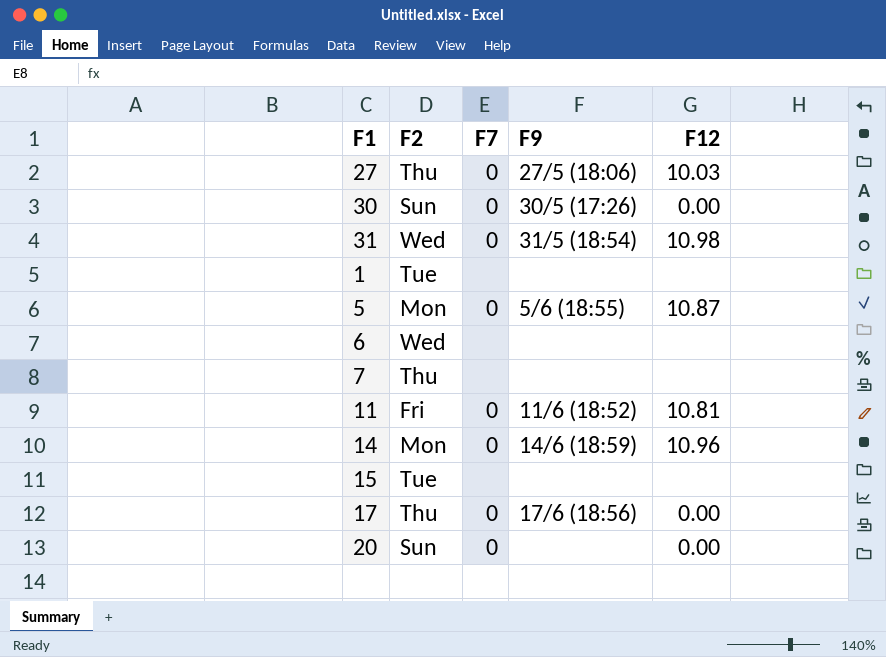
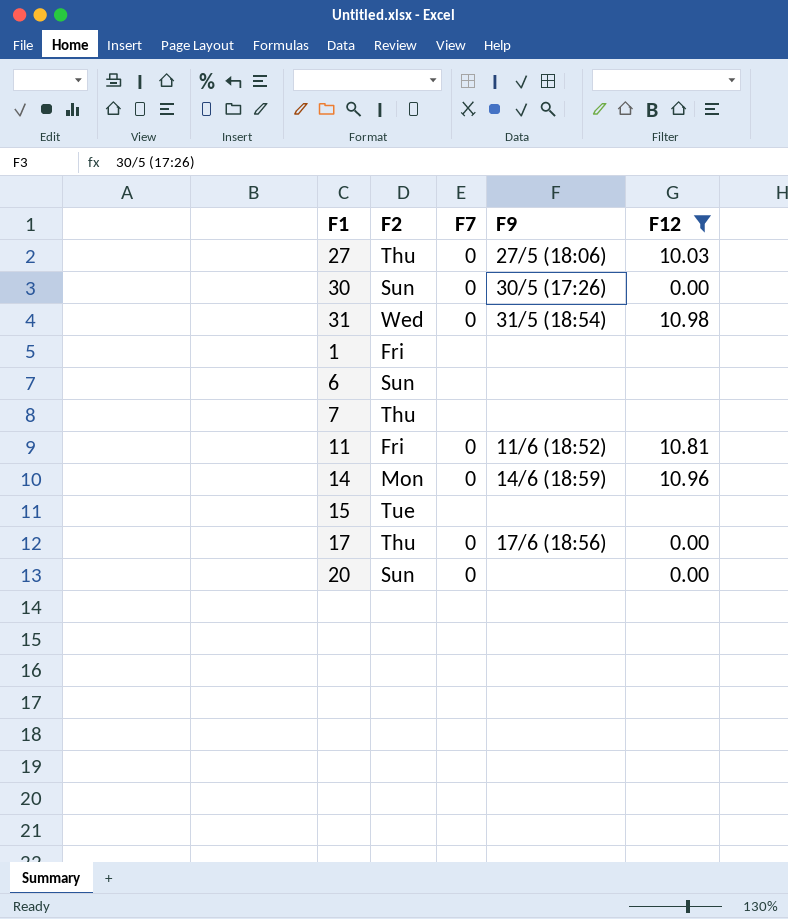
filter: none -> F12 != 10.87
1 | F2: Tue -> Fri
6 | F2: Wed -> Sun

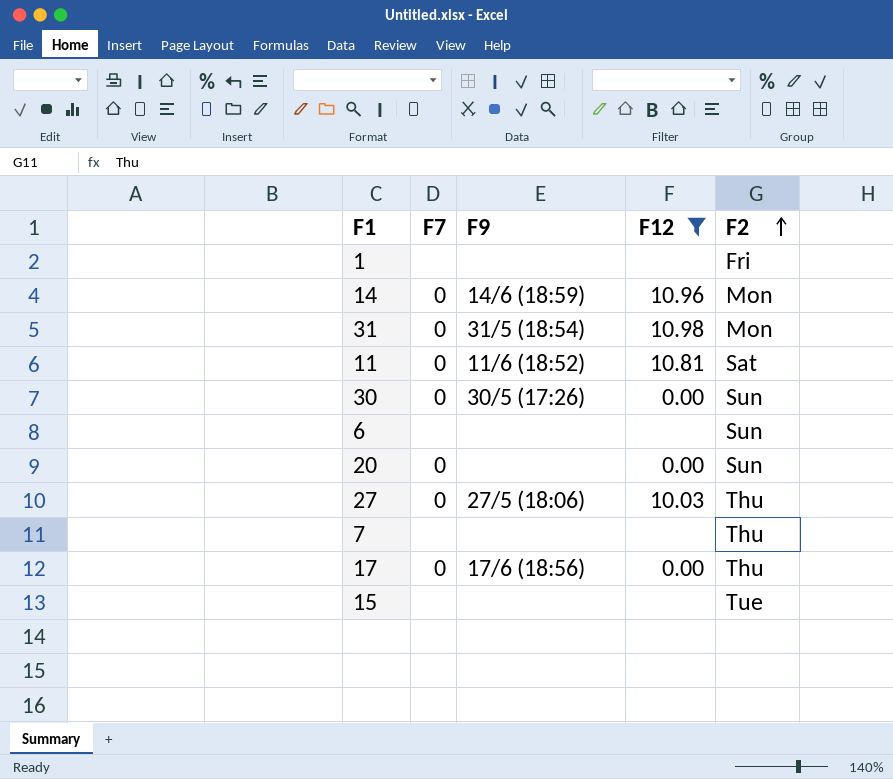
row order: none -> F2 ascending
column F2 | position: 2 -> 5
31 | F2: Wed -> Mon
11 | F2: Fri -> Sat

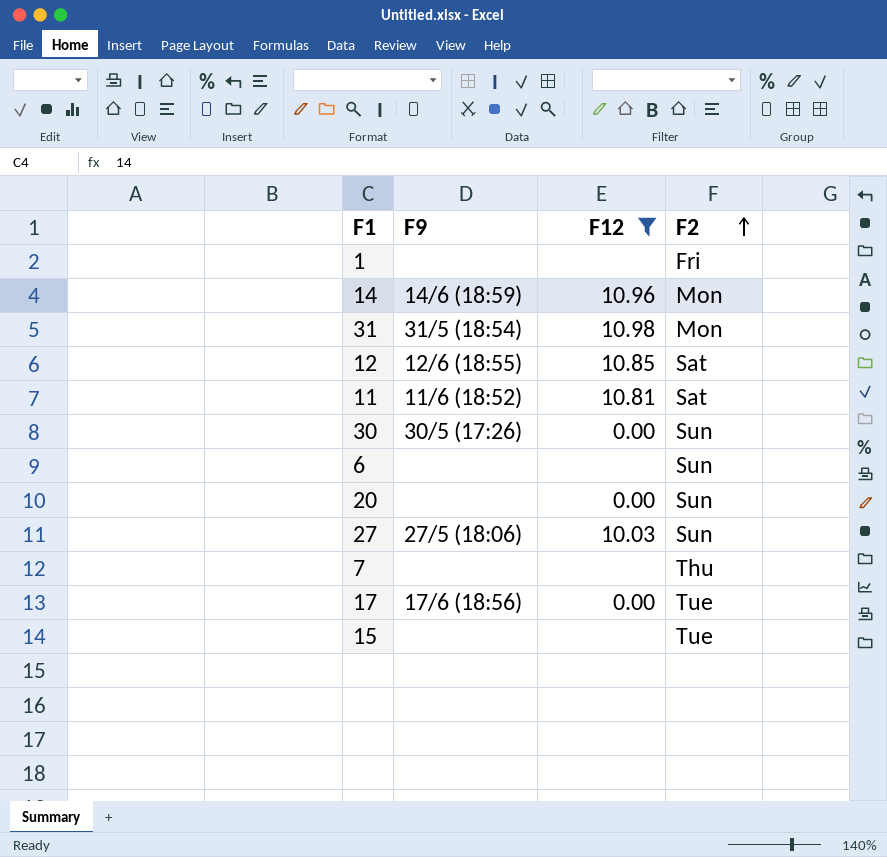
column F7 | position: 2 -> none
row 12: none -> 12/6 (18:55) | 10.85 | Sat
27 | F2: Thu -> Sun
17 | F2: Thu -> Tue

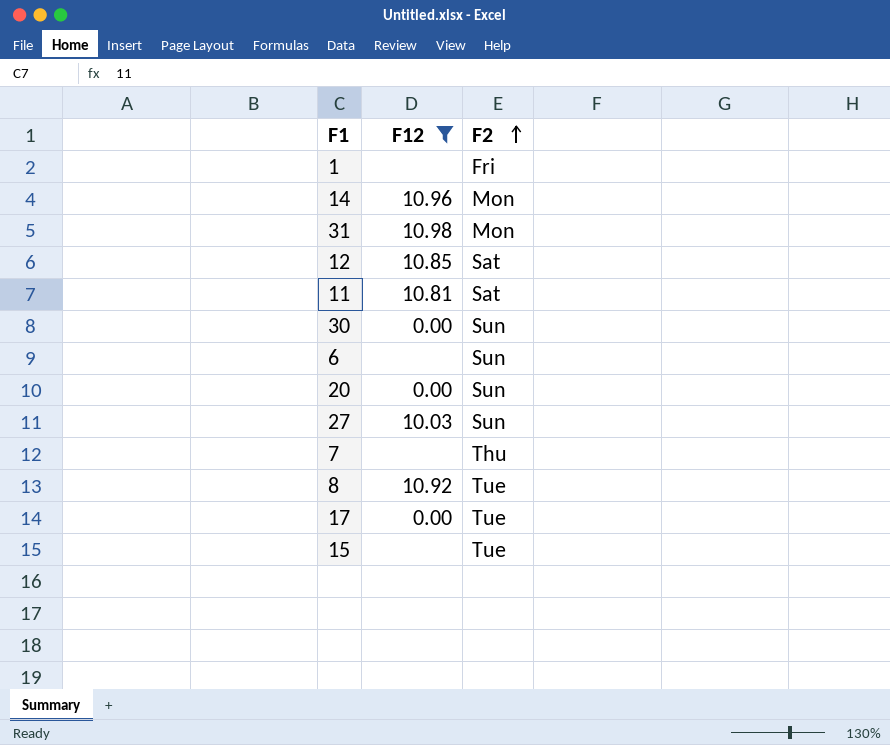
column F9 | position: 2 -> none
row 8: none -> 10.92 | Tue

